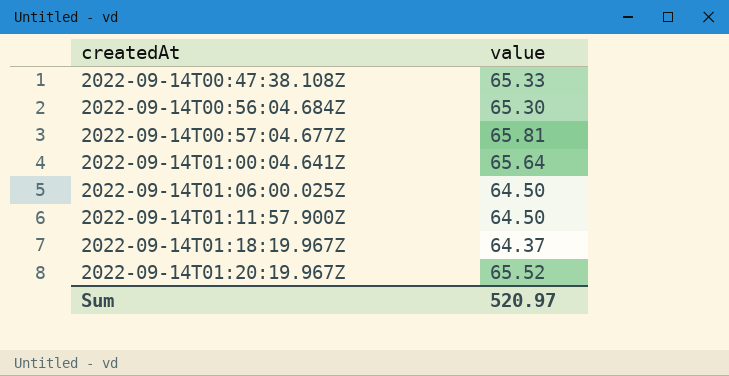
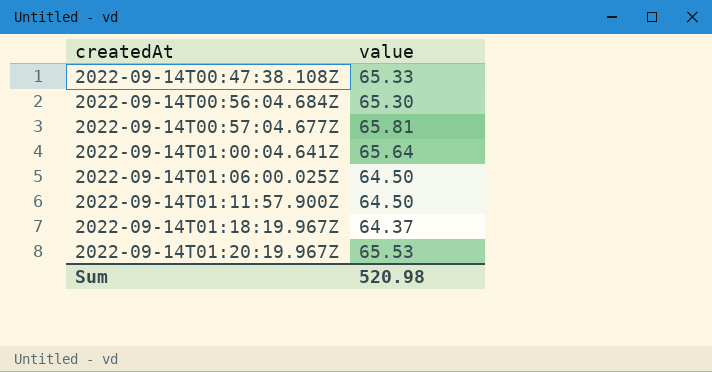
2022-09-14T01:20:19.967Z | value: 65.52 -> 65.53
Sum | value: 520.97 -> 520.98

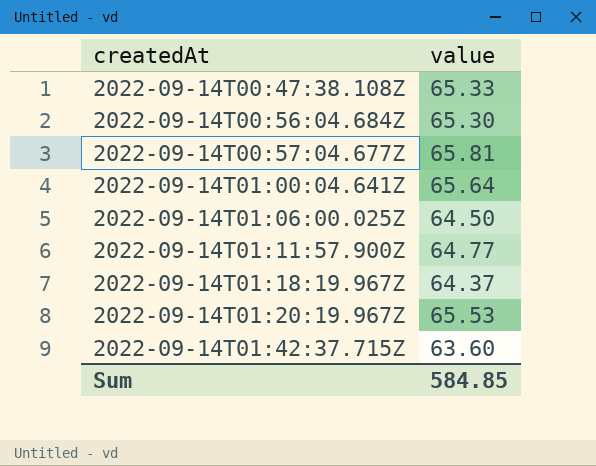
2022-09-14T01:11:57.900Z | value: 64.50 -> 64.77
row 2022-09-14T01:42:37.715Z: none -> 63.60
Sum | value: 520.98 -> 584.85

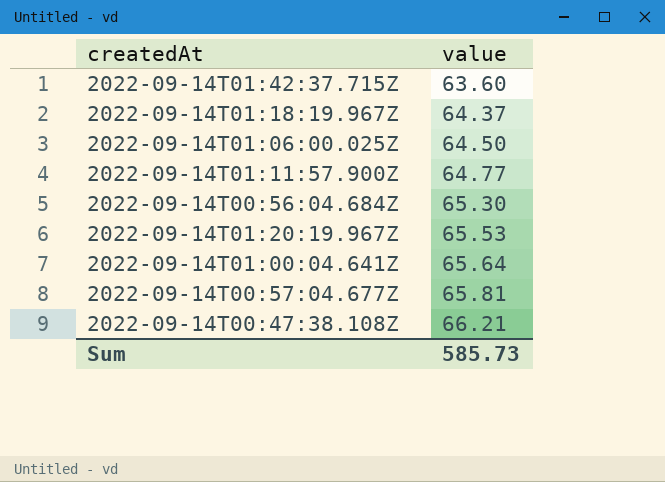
row order: createdAt ascending -> value ascending
2022-09-14T00:47:38.108Z | value: 65.33 -> 66.21
Sum | value: 584.85 -> 585.73

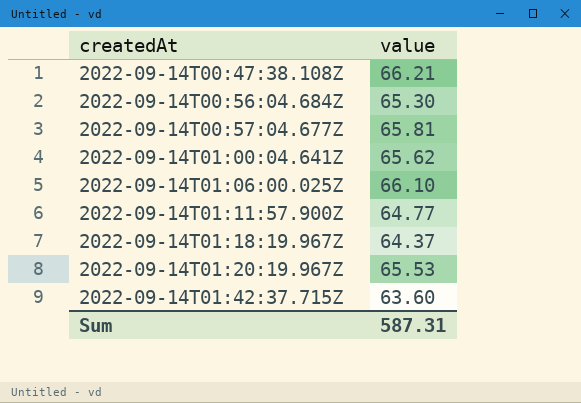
row order: value ascending -> createdAt ascending
2022-09-14T01:00:04.641Z | value: 65.64 -> 65.62
2022-09-14T01:06:00.025Z | value: 64.50 -> 66.10
Sum | value: 585.73 -> 587.31

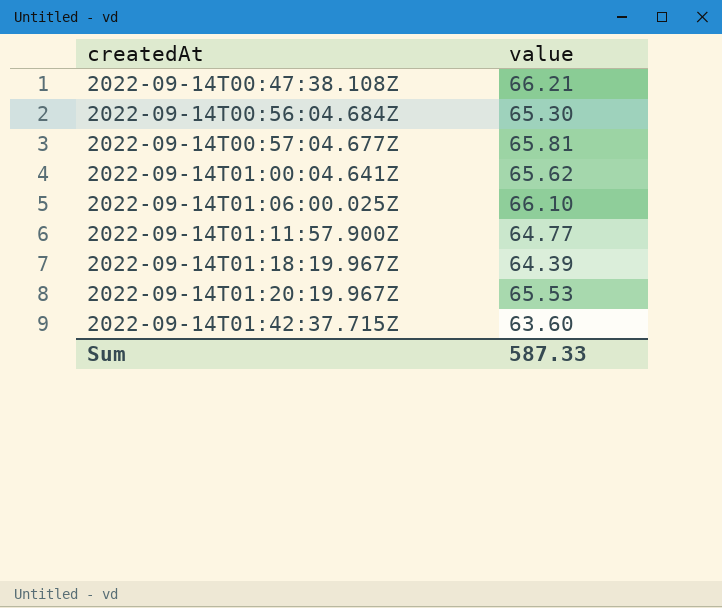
2022-09-14T01:18:19.967Z | value: 64.37 -> 64.39
Sum | value: 587.31 -> 587.33

